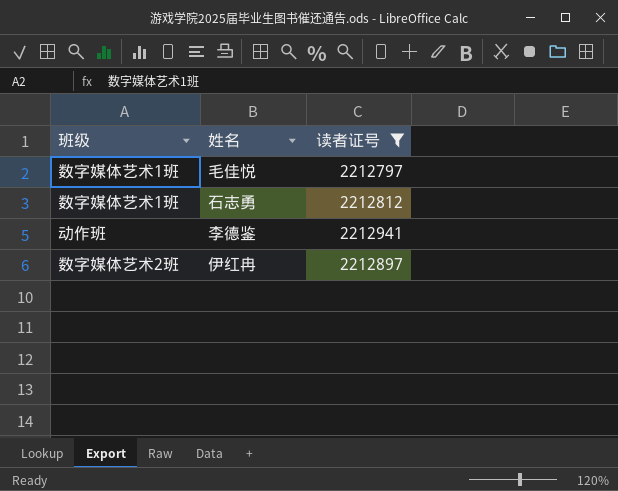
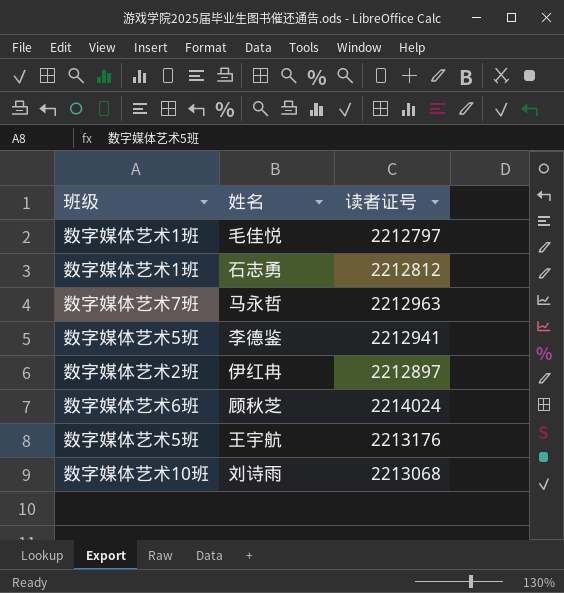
filter: 读者证号 <= 2212941 -> none
李德鉴 | 班级: 动作班 -> 数字媒体艺术5班

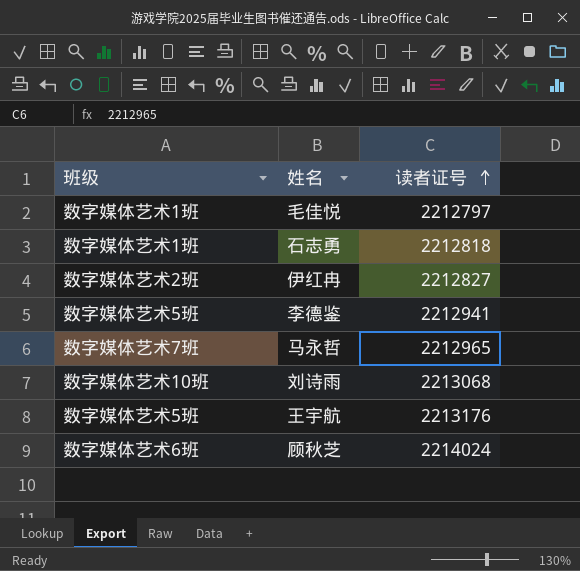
row order: none -> 读者证号 ascending
石志勇 | 读者证号: 2212812 -> 2212818
伊红冉 | 读者证号: 2212897 -> 2212827
马永哲 | 读者证号: 2212963 -> 2212965

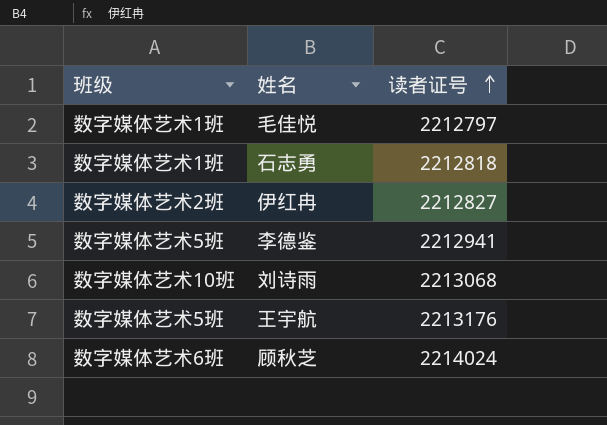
row 马永哲: 数字媒体艺术7班 | 2212965 -> none

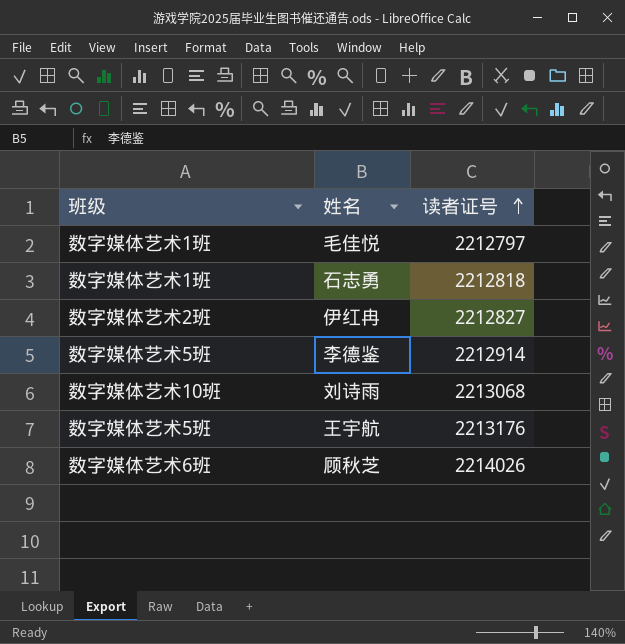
李德鉴 | 读者证号: 2212941 -> 2212914
顾秋芝 | 读者证号: 2214024 -> 2214026

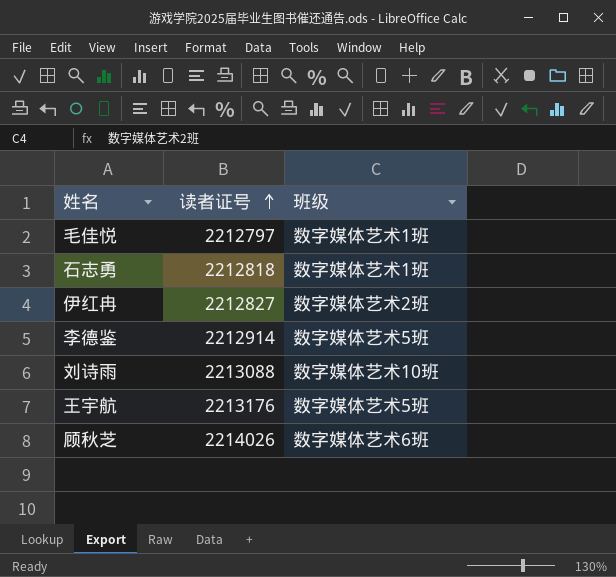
column 班级 | position: 1 -> 3
刘诗雨 | 读者证号: 2213068 -> 2213088

